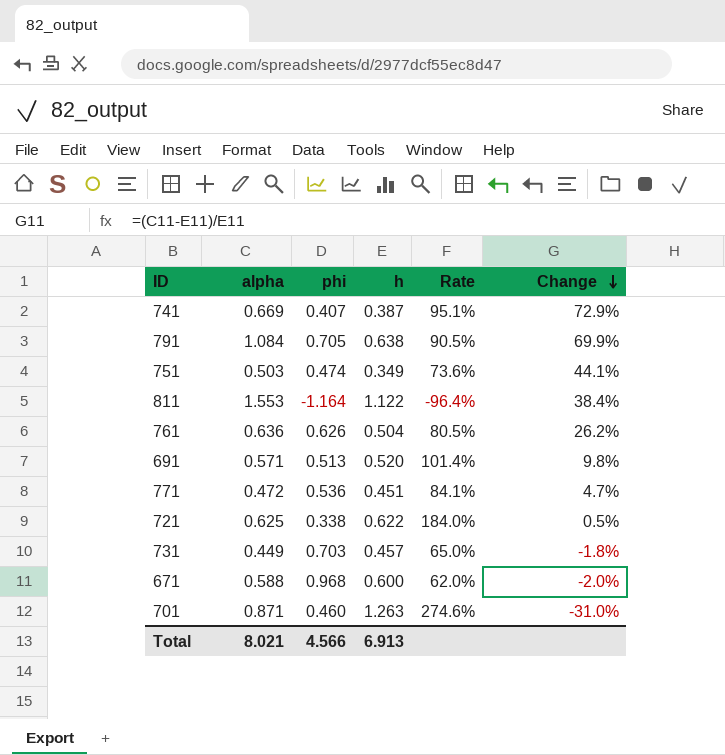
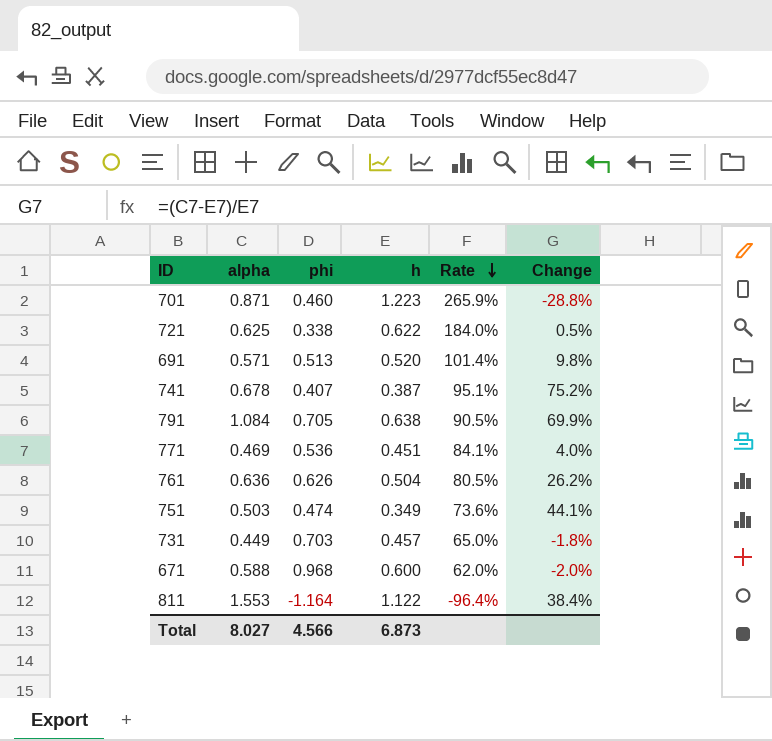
row order: Change descending -> Rate descending
701 | h: 1.263 -> 1.223
701 | Rate: 274.6% -> 265.9%
701 | Change: -31.0% -> -28.8%
741 | alpha: 0.669 -> 0.678
741 | Change: 72.9% -> 75.2%
771 | alpha: 0.472 -> 0.469
771 | Change: 4.7% -> 4.0%
Total | alpha: 8.021 -> 8.027
Total | h: 6.913 -> 6.873

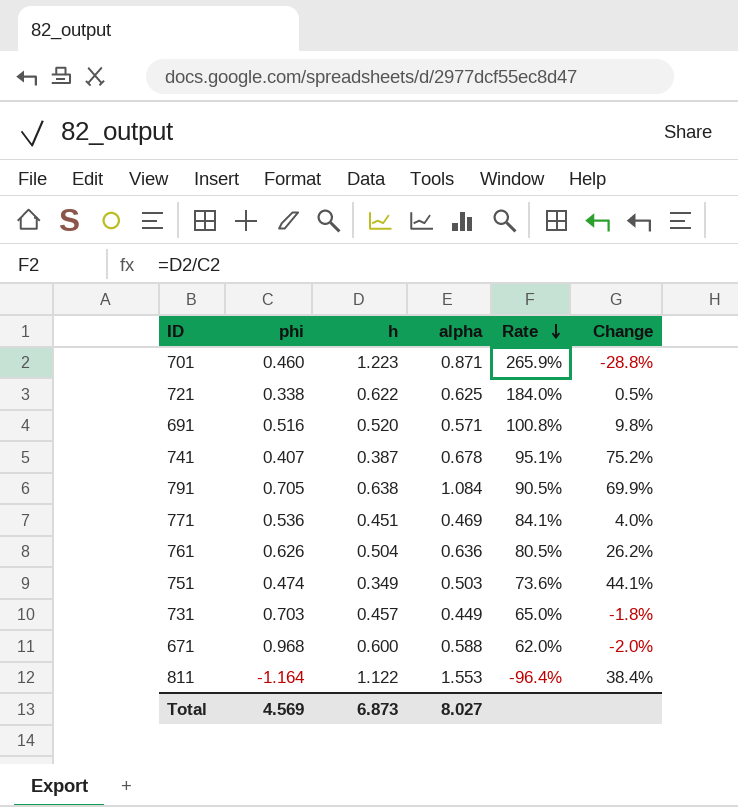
column alpha | position: 2 -> 4
691 | phi: 0.513 -> 0.516
691 | Rate: 101.4% -> 100.8%
Total | phi: 4.566 -> 4.569

